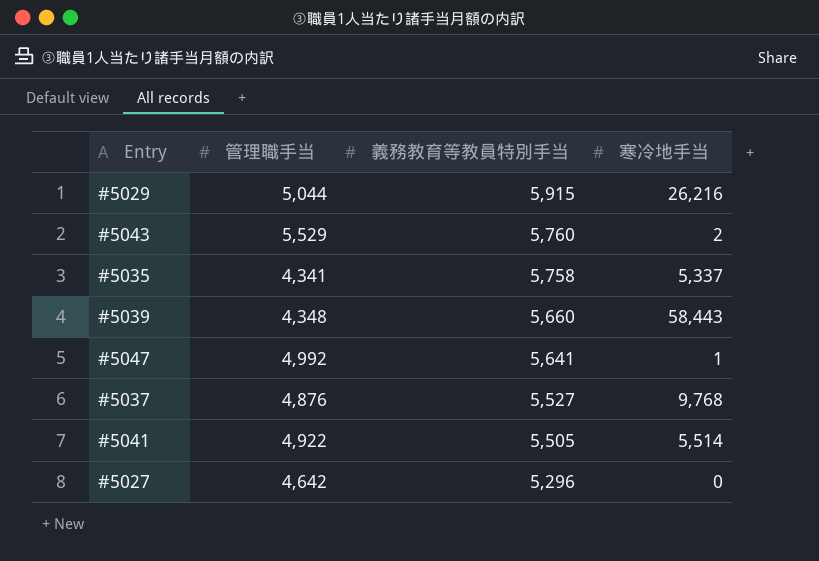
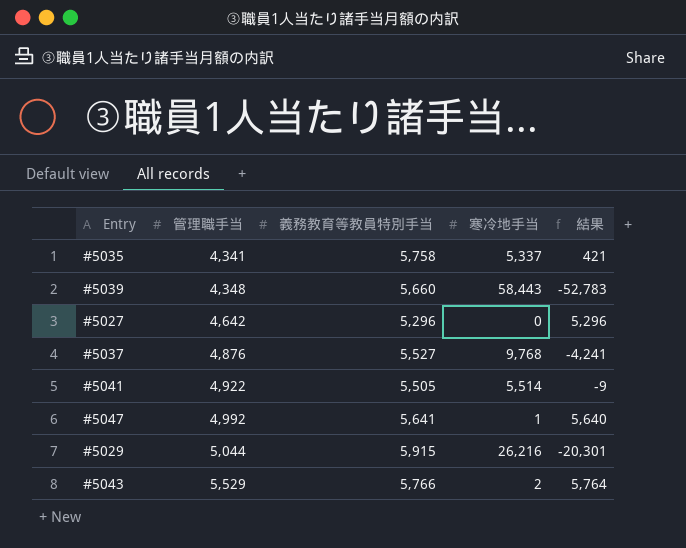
row order: 義務教育等教員特別手当 descending -> 管理職手当 ascending
column 結果 | formula: none -> [義務教育等教員特別手当] - [寒冷地手当]
#5043 | 義務教育等教員特別手当: 5,760 -> 5,766

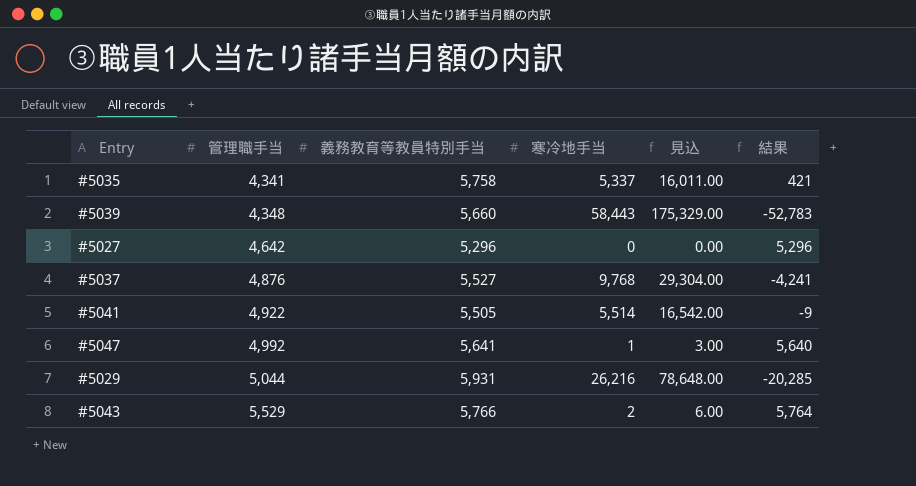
column 見込 | formula: none -> [寒冷地手当] * 3
#5029 | 義務教育等教員特別手当: 5,915 -> 5,931
#5029 | 結果: -20,301 -> -20,285

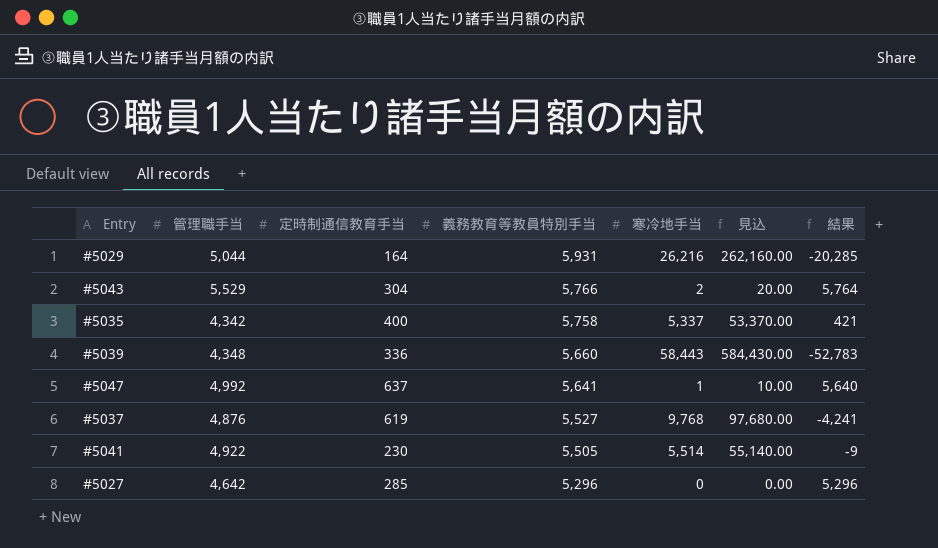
row order: 管理職手当 ascending -> 義務教育等教員特別手当 descending
column 定時制通信教育手当 | position: none -> 3
column 見込 | formula: [寒冷地手当] * 3 -> [寒冷地手当] * 10
#5035 | 管理職手当: 4,341 -> 4,342

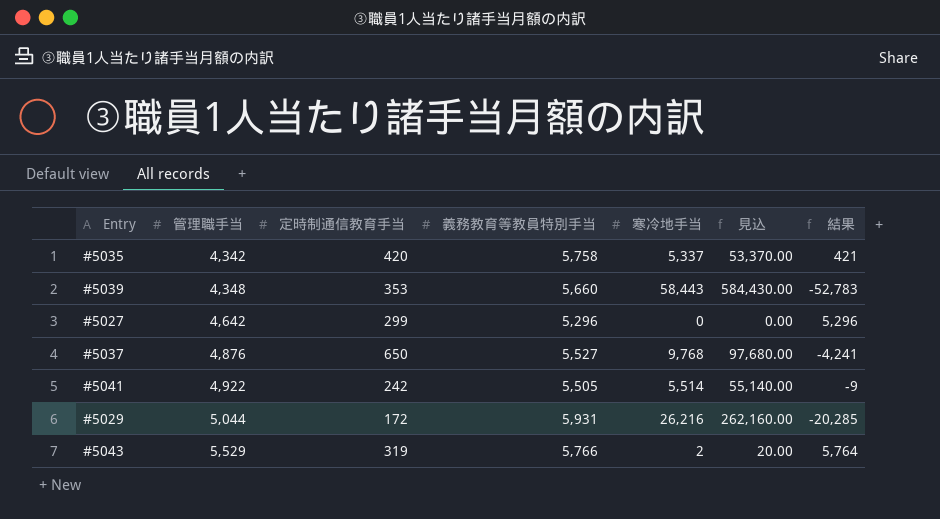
row order: 義務教育等教員特別手当 descending -> 管理職手当 ascending
row #5047: 4,992 | 637 | 5,641 | 1 | 10.00 | 5,640 -> none
#5035 | 定時制通信教育手当: 400 -> 420
#5039 | 定時制通信教育手当: 336 -> 353
#5027 | 定時制通信教育手当: 285 -> 299
#5037 | 定時制通信教育手当: 619 -> 650
#5041 | 定時制通信教育手当: 230 -> 242
#5029 | 定時制通信教育手当: 164 -> 172
#5043 | 定時制通信教育手当: 304 -> 319

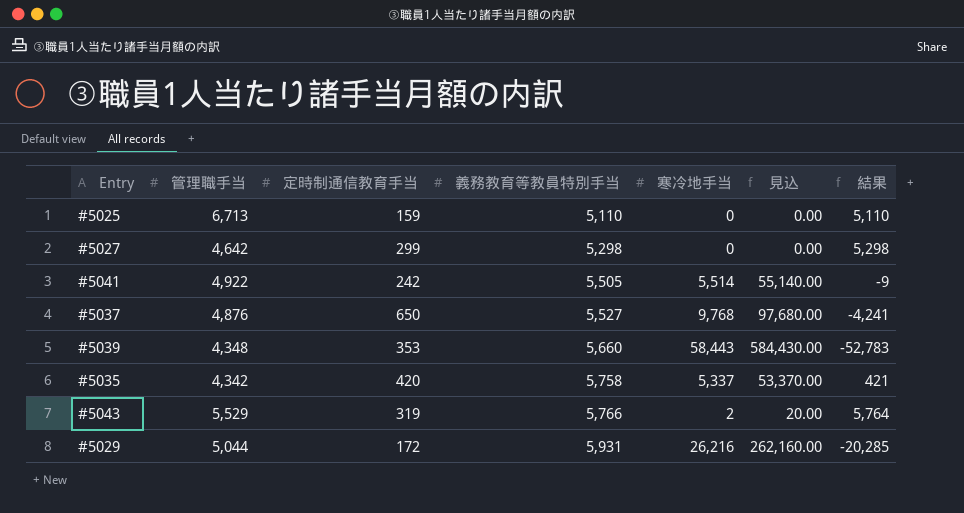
row order: 管理職手当 ascending -> 義務教育等教員特別手当 ascending
row #5025: none -> 6,713 | 159 | 5,110 | 0 | 0.00 | 5,110
#5027 | 義務教育等教員特別手当: 5,296 -> 5,298
#5027 | 結果: 5,296 -> 5,298

